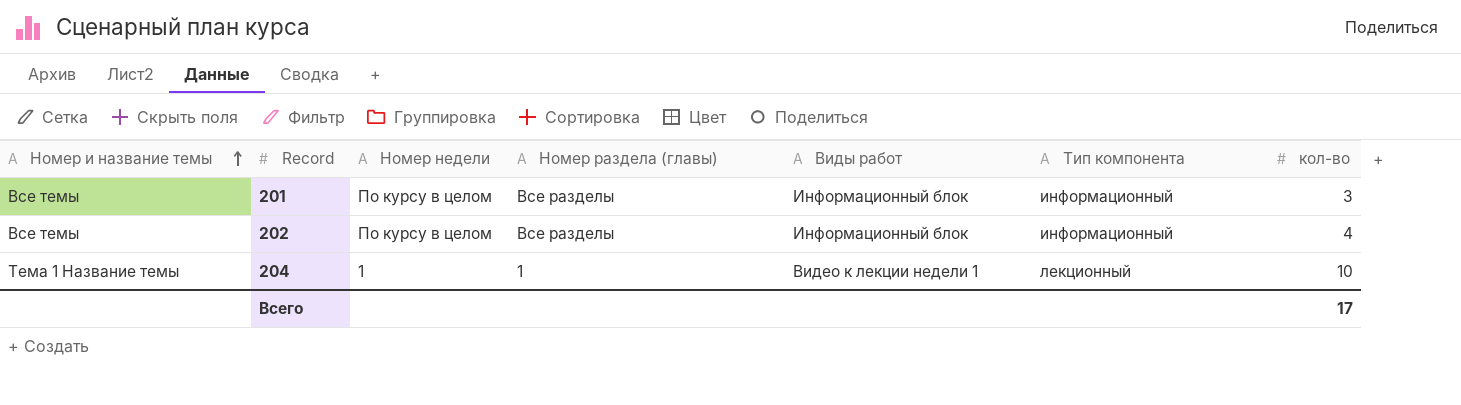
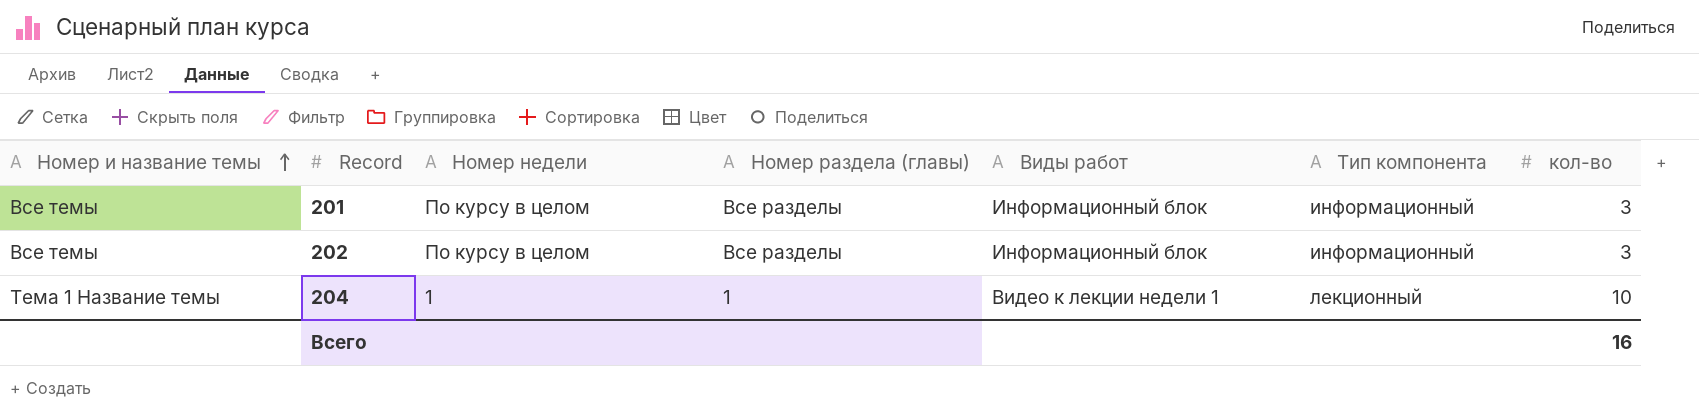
202 | кол-во: 4 -> 3
Всего | кол-во: 17 -> 16

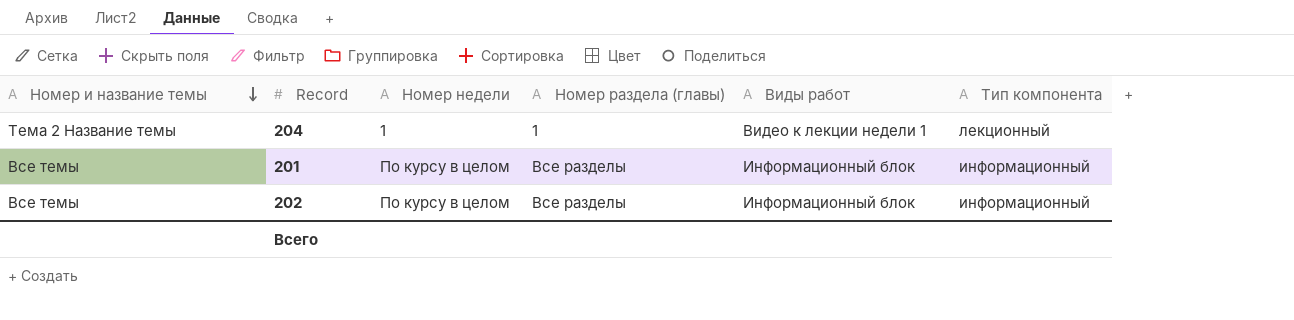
row order: Номер и название темы ascending -> Номер и название темы descending
column кол-во | position: 7 -> none
204 | Номер и название темы: Тема 1 Название темы -> Тема 2 Название темы

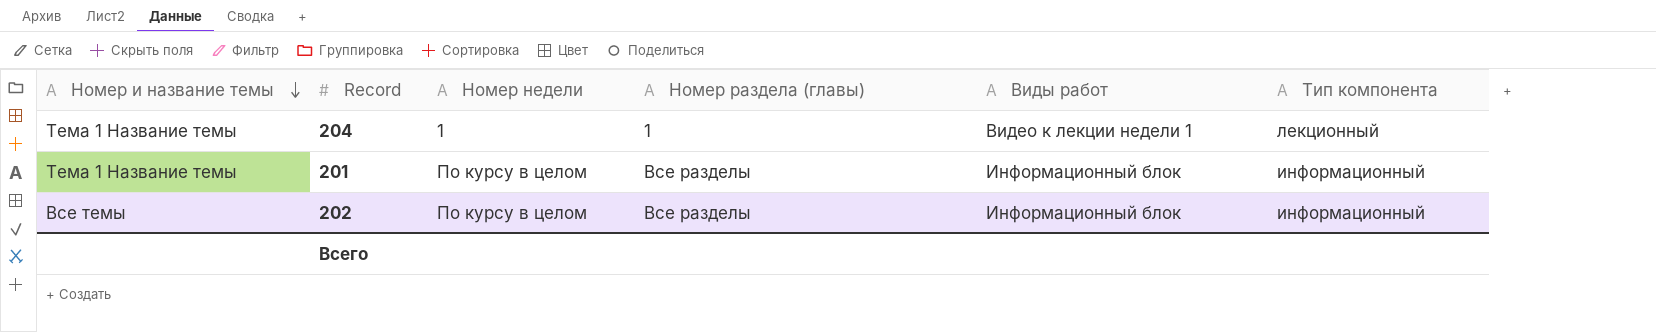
204 | Номер и название темы: Тема 2 Название темы -> Тема 1 Название темы
201 | Номер и название темы: Все темы -> Тема 1 Название темы

